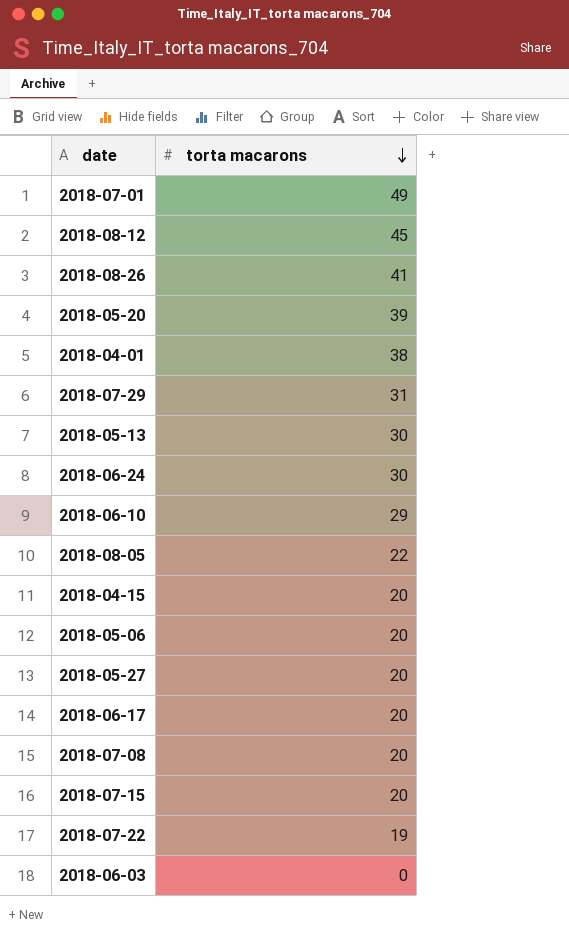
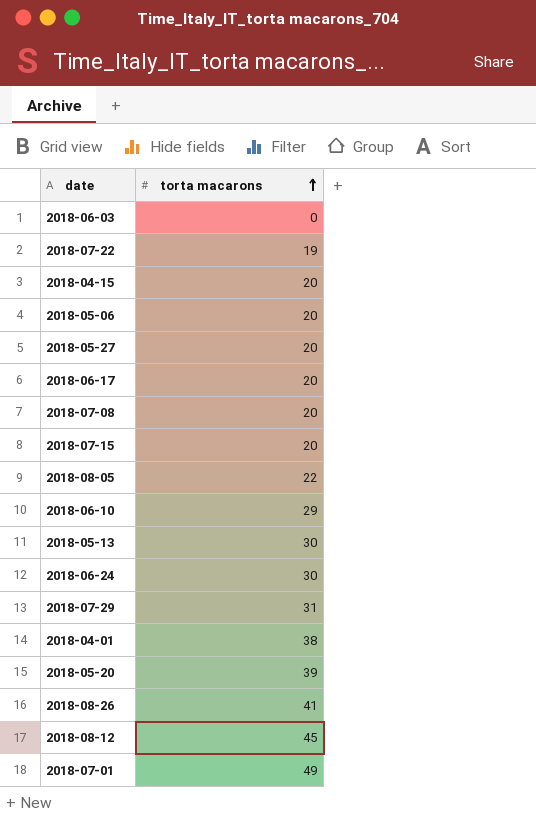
row order: torta macarons descending -> torta macarons ascending

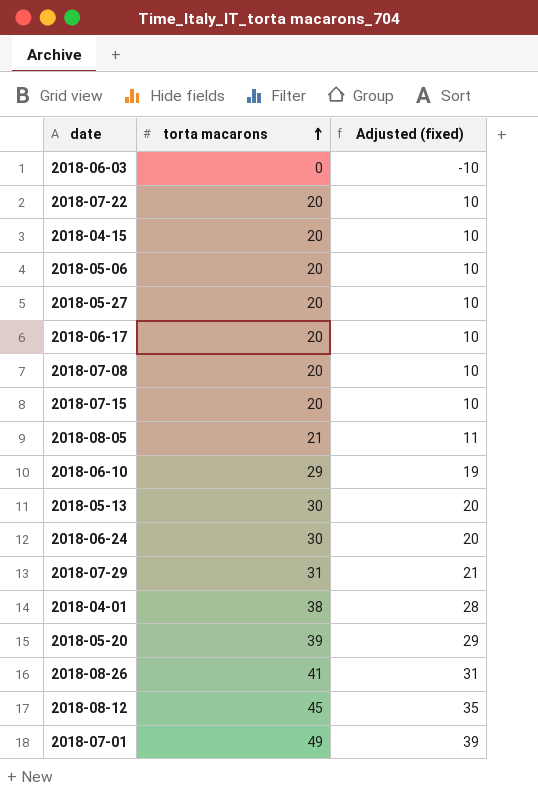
column Adjusted (fixed) | formula: none -> [torta macarons] - 10
2018-07-22 | torta macarons: 19 -> 20
2018-08-05 | torta macarons: 22 -> 21

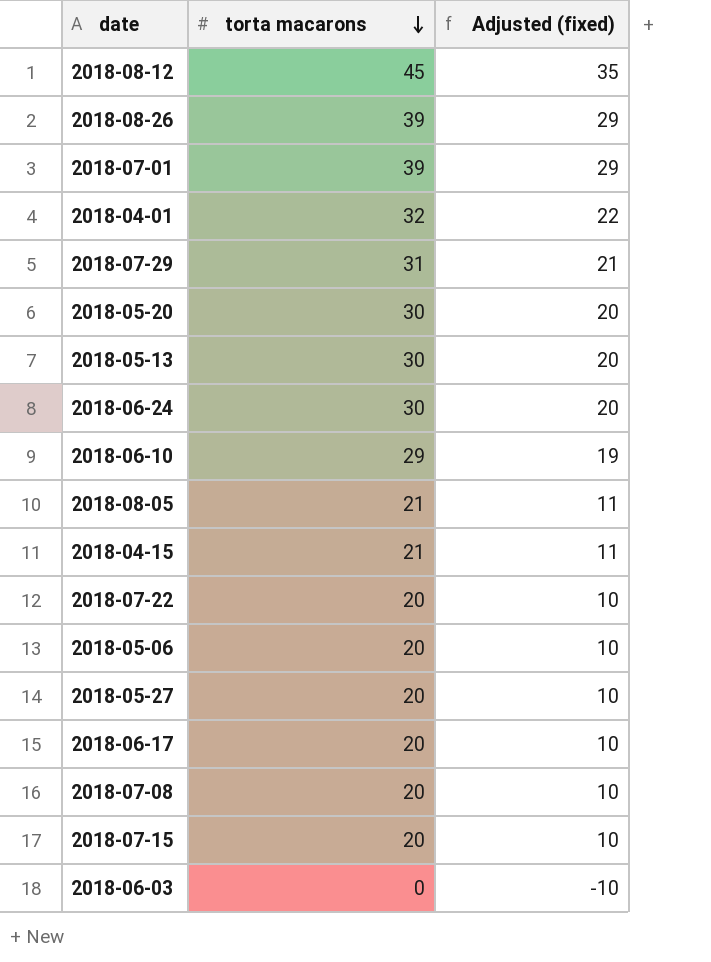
row order: torta macarons ascending -> torta macarons descending
2018-08-26 | torta macarons: 41 -> 39
2018-08-26 | Adjusted (fixed): 31 -> 29
2018-07-01 | torta macarons: 49 -> 39
2018-07-01 | Adjusted (fixed): 39 -> 29
2018-04-01 | torta macarons: 38 -> 32
2018-04-01 | Adjusted (fixed): 28 -> 22
2018-05-20 | torta macarons: 39 -> 30
2018-05-20 | Adjusted (fixed): 29 -> 20
2018-04-15 | torta macarons: 20 -> 21
2018-04-15 | Adjusted (fixed): 10 -> 11

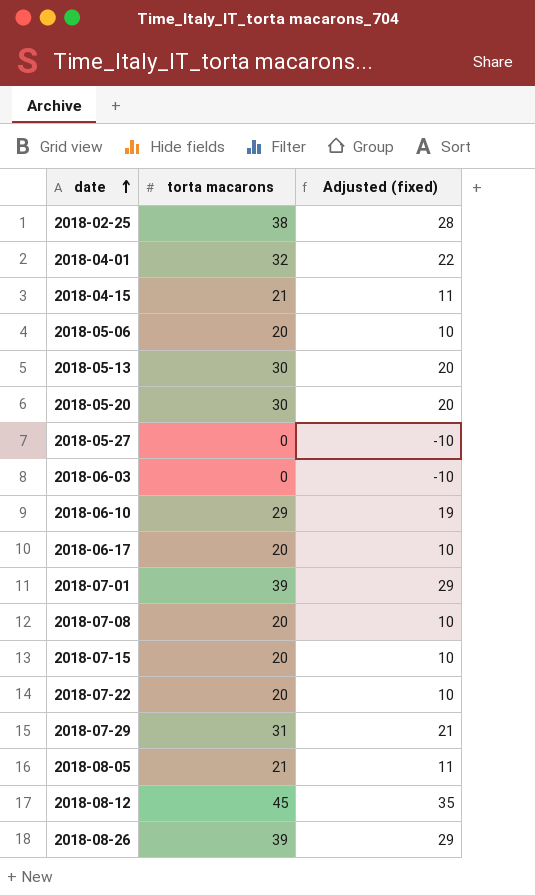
row order: torta macarons descending -> date ascending
row 2018-06-24: 30 | 20 -> none
row 2018-02-25: none -> 38 | 28
2018-05-27 | torta macarons: 20 -> 0
2018-05-27 | Adjusted (fixed): 10 -> -10

